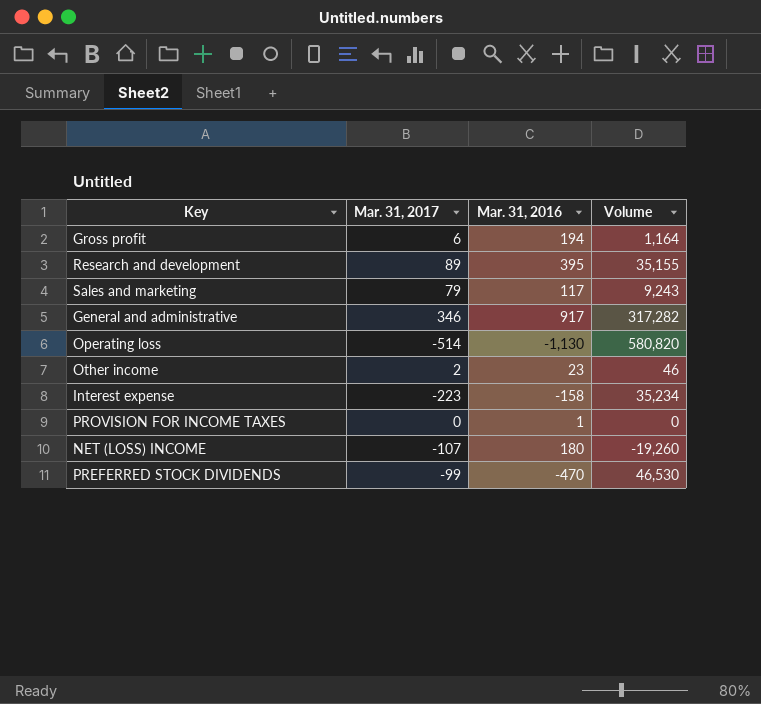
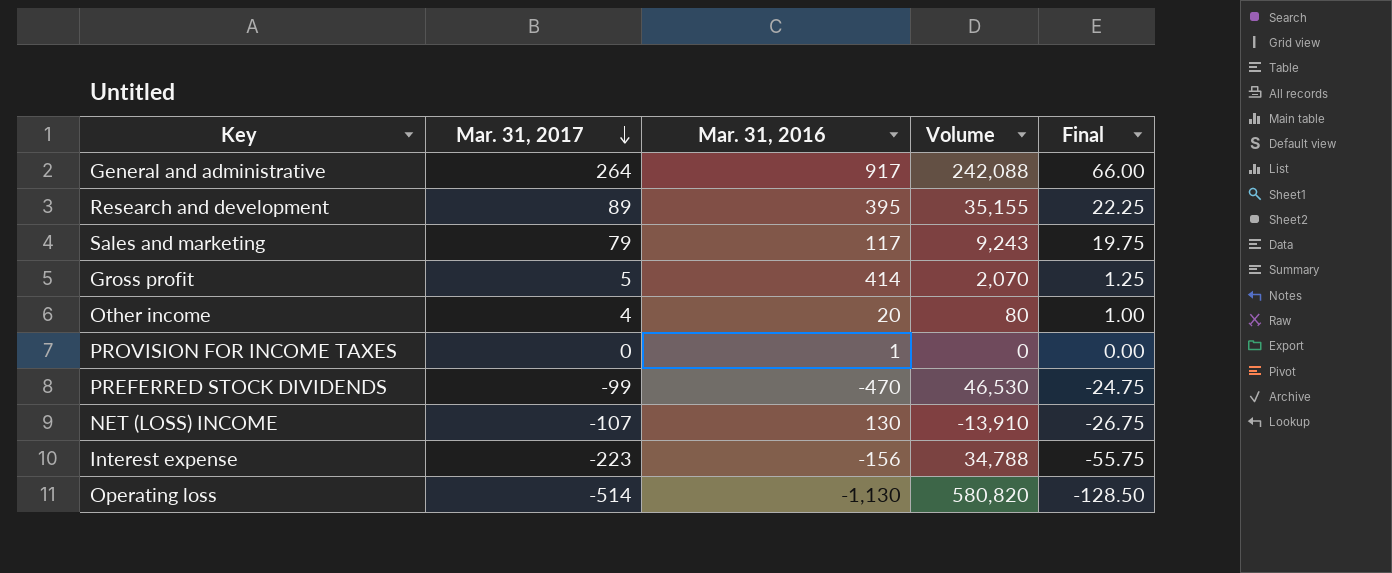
row order: none -> Mar. 31, 2017 descending
column Final | formula: none -> [Mar. 31, 2017] * 0.25
General and administrative | Mar. 31, 2017: 346 -> 264
General and administrative | Volume: 317,282 -> 242,088
Gross profit | Mar. 31, 2017: 6 -> 5
Gross profit | Mar. 31, 2016: 194 -> 414
Gross profit | Volume: 1,164 -> 2,070
Other income | Mar. 31, 2017: 2 -> 4
Other income | Mar. 31, 2016: 23 -> 20
Other income | Volume: 46 -> 80
NET (LOSS) INCOME | Mar. 31, 2016: 180 -> 130
NET (LOSS) INCOME | Volume: -19,260 -> -13,910
Interest expense | Mar. 31, 2016: -158 -> -156
Interest expense | Volume: 35,234 -> 34,788

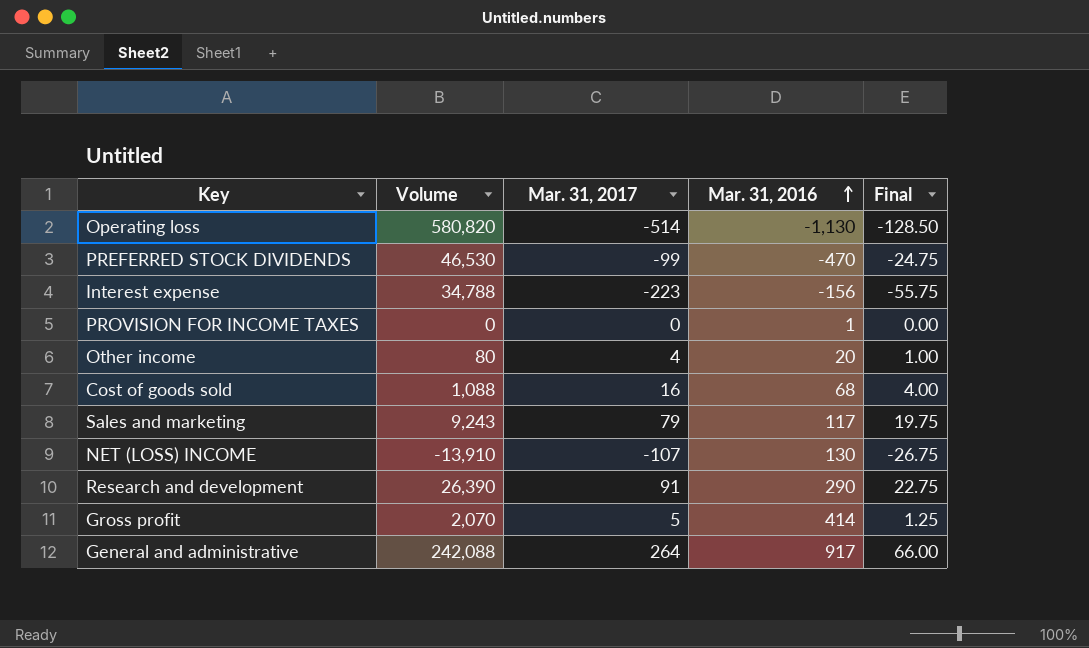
row order: Mar. 31, 2017 descending -> Mar. 31, 2016 ascending
column Volume | position: 4 -> 2
row Cost of goods sold: none -> 1,088 | 16 | 68 | 4.00
Research and development | Volume: 35,155 -> 26,390
Research and development | Mar. 31, 2017: 89 -> 91
Research and development | Mar. 31, 2016: 395 -> 290
Research and development | Final: 22.25 -> 22.75

